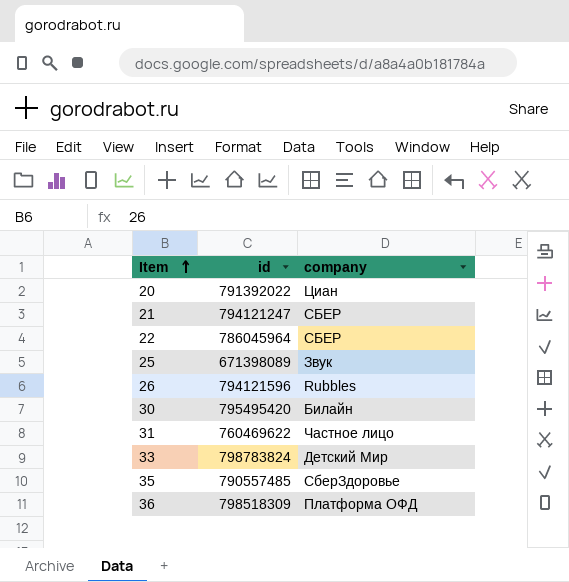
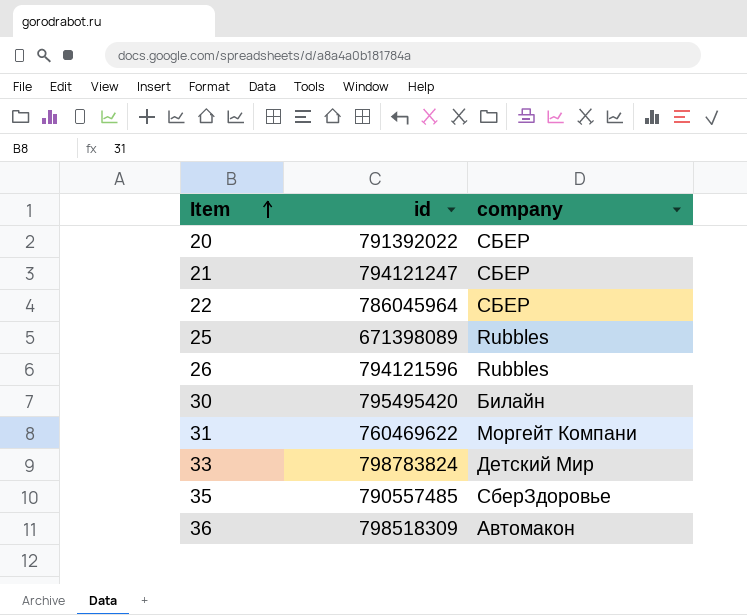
20 | company: Циан -> СБЕР
25 | company: Звук -> Rubbles
31 | company: Частное лицо -> Моргейт Компани
36 | company: Платформа ОФД -> Автомакон

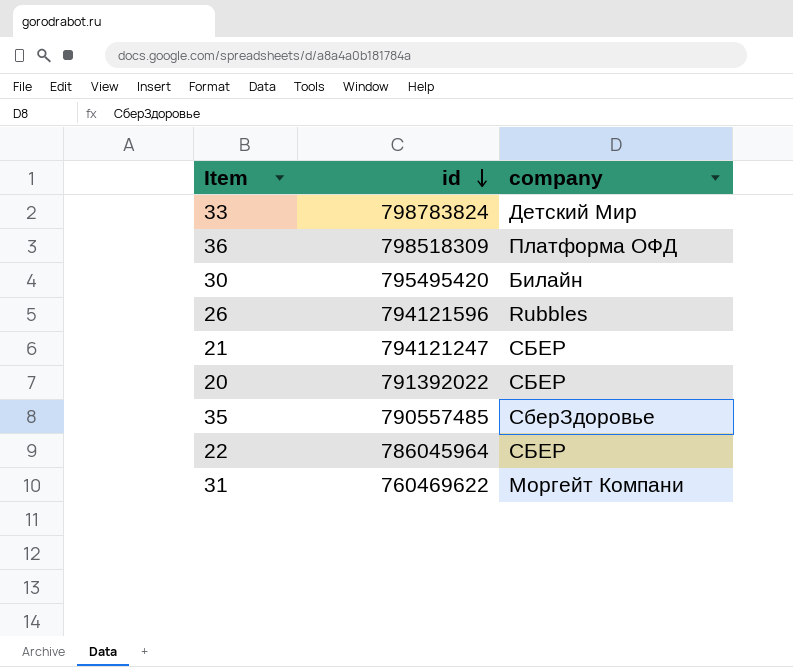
row order: Item ascending -> id descending
row 25: 671398089 | Rubbles -> none
36 | company: Автомакон -> Платформа ОФД

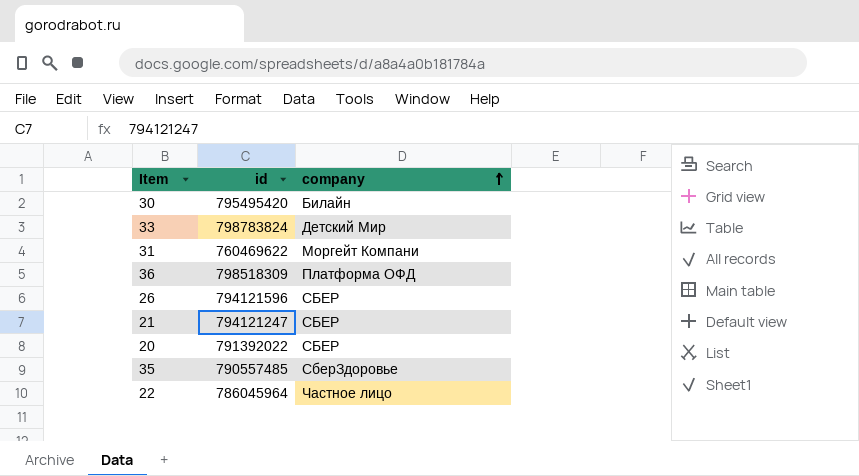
row order: id descending -> company ascending
26 | company: Rubbles -> СБЕР
22 | company: СБЕР -> Частное лицо

